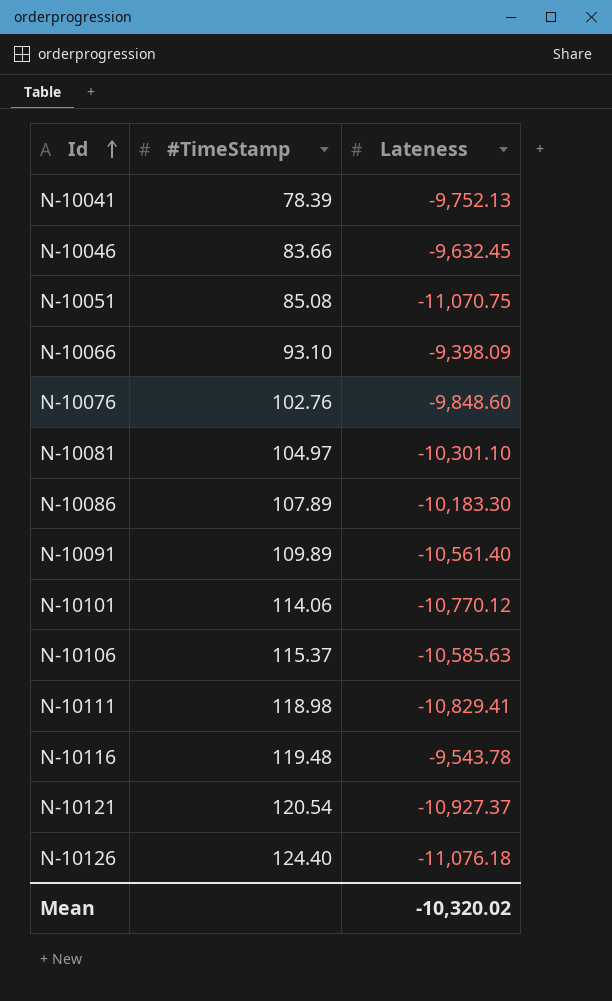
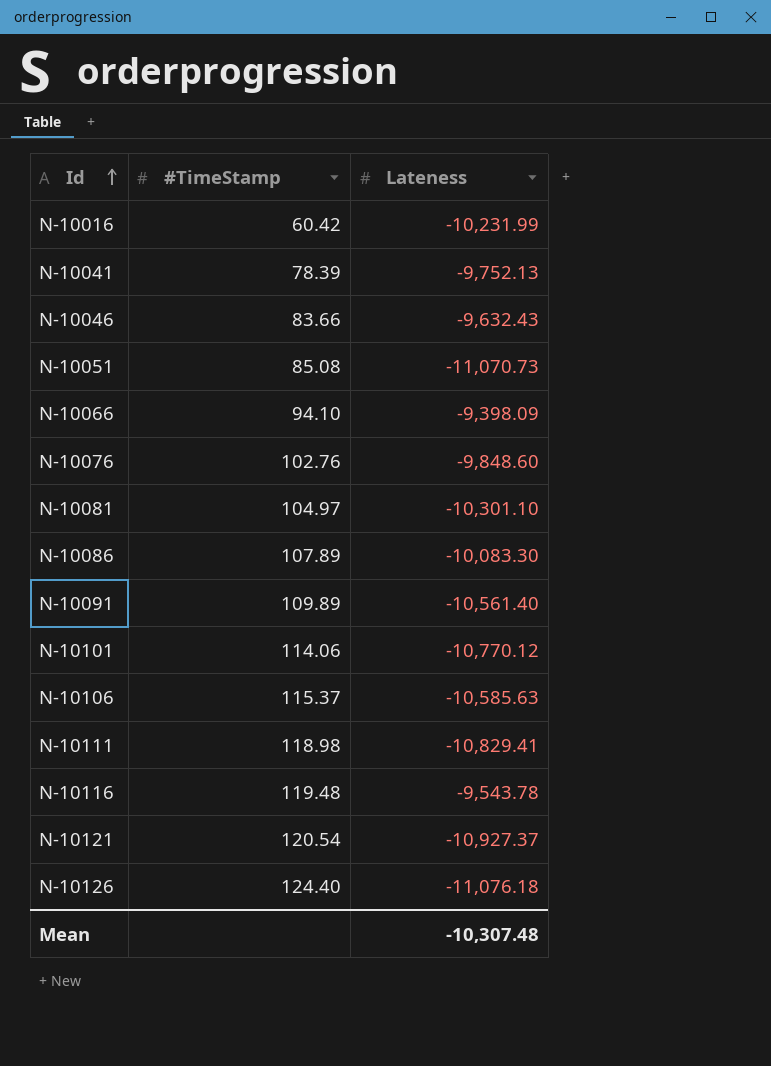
row N-10016: none -> 60.42 | -10,231.99
N-10046 | Lateness: -9,632.45 -> -9,632.43
N-10051 | Lateness: -11,070.75 -> -11,070.73
N-10066 | #TimeStamp: 93.10 -> 94.10
N-10086 | Lateness: -10,183.30 -> -10,083.30
Mean | Lateness: -10,320.02 -> -10,307.48

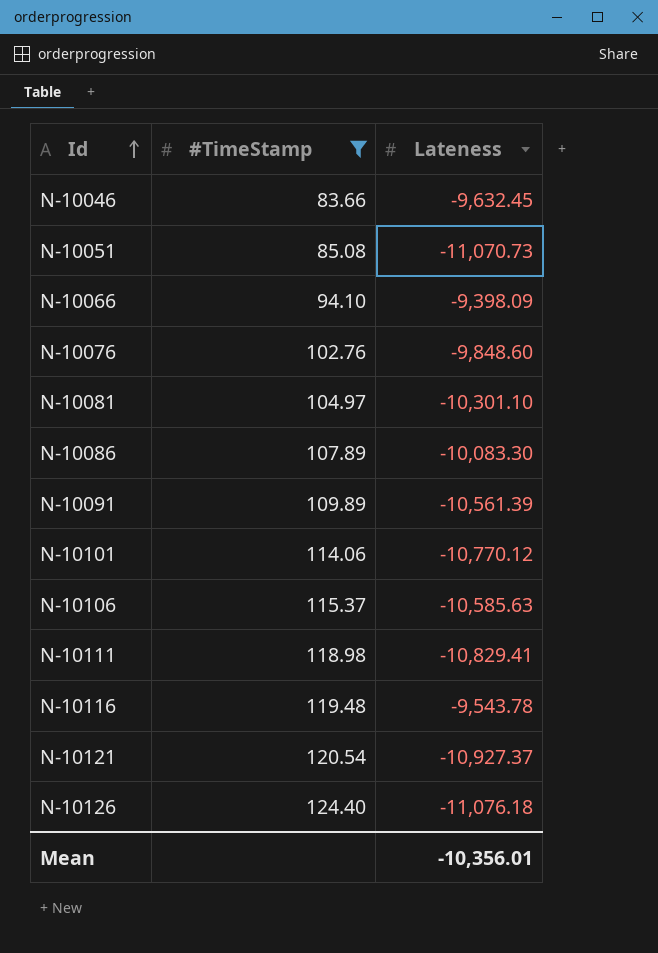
filter: none -> #TimeStamp >= 83.66
N-10046 | Lateness: -9,632.43 -> -9,632.45
N-10091 | Lateness: -10,561.40 -> -10,561.39
Mean | Lateness: -10,307.48 -> -10,356.01

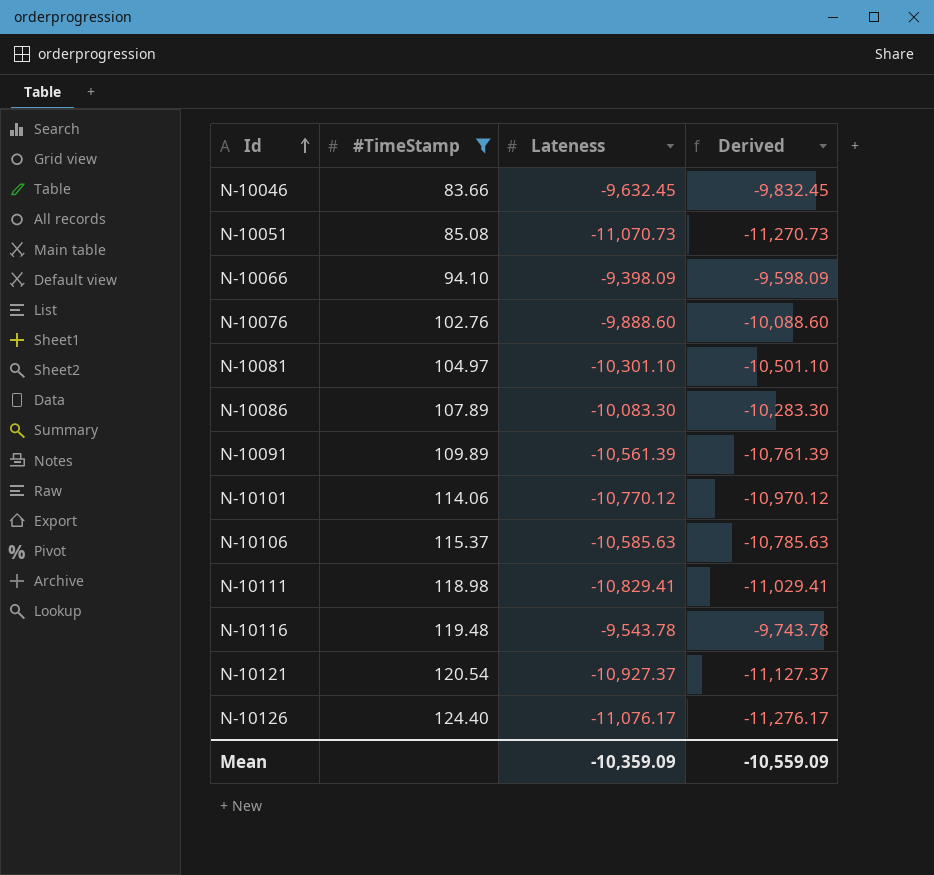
column Derived | formula: none -> [Lateness] - 200
N-10076 | Lateness: -9,848.60 -> -9,888.60
N-10126 | Lateness: -11,076.18 -> -11,076.17
Mean | Lateness: -10,356.01 -> -10,359.09

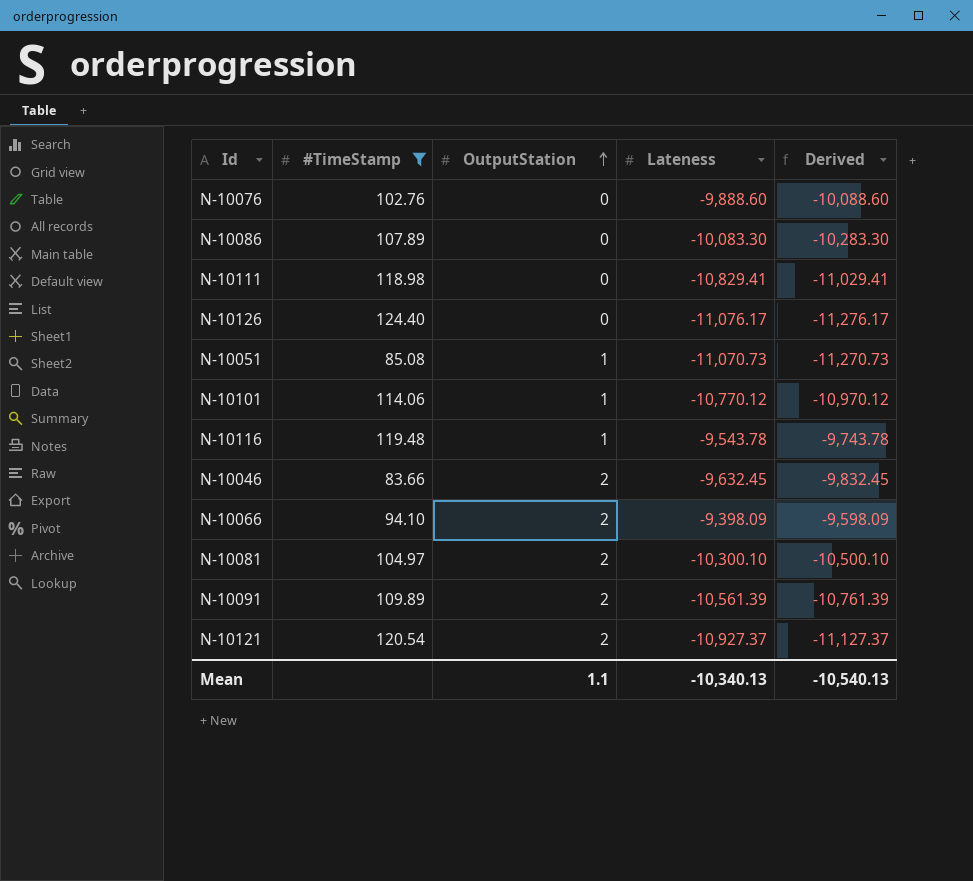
row order: Id ascending -> OutputStation ascending
column OutputStation | position: none -> 3
row N-10106: 115.37 | -10,585.63 | -10,785.63 -> none
N-10081 | Lateness: -10,301.10 -> -10,300.10
N-10081 | Derived: -10,501.10 -> -10,500.10
Mean | Lateness: -10,359.09 -> -10,340.13
Mean | Derived: -10,559.09 -> -10,540.13

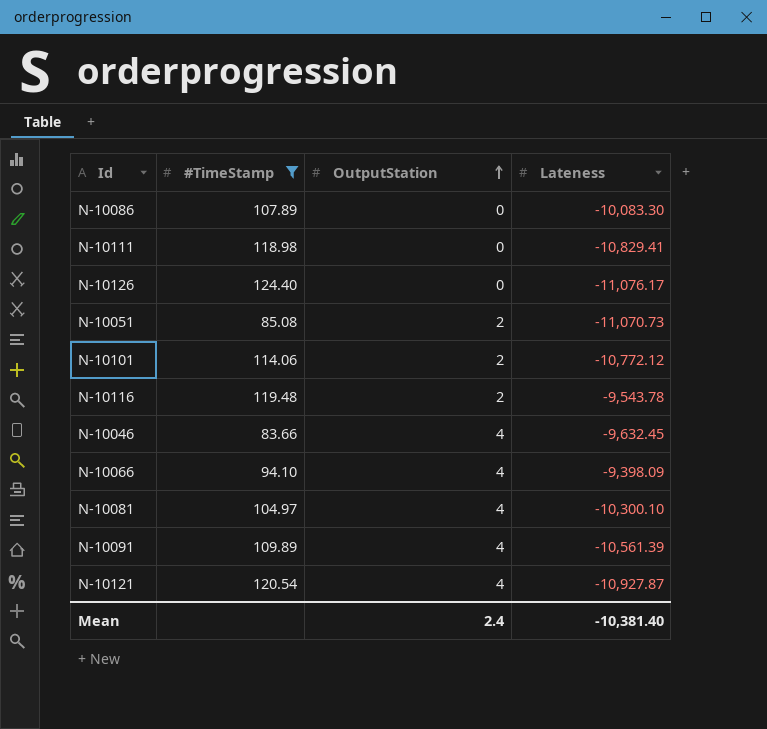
column Derived | formula: [Lateness] - 200 -> none
row N-10076: 102.76 | 0 | -9,888.60 | -10,088.60 -> none
N-10051 | OutputStation: 1 -> 2
N-10101 | OutputStation: 1 -> 2
N-10101 | Lateness: -10,770.12 -> -10,772.12
N-10116 | OutputStation: 1 -> 2
N-10046 | OutputStation: 2 -> 4
N-10066 | OutputStation: 2 -> 4
N-10081 | OutputStation: 2 -> 4
N-10091 | OutputStation: 2 -> 4
N-10121 | OutputStation: 2 -> 4
N-10121 | Lateness: -10,927.37 -> -10,927.87
Mean | OutputStation: 1.1 -> 2.4
Mean | Lateness: -10,340.13 -> -10,381.40

